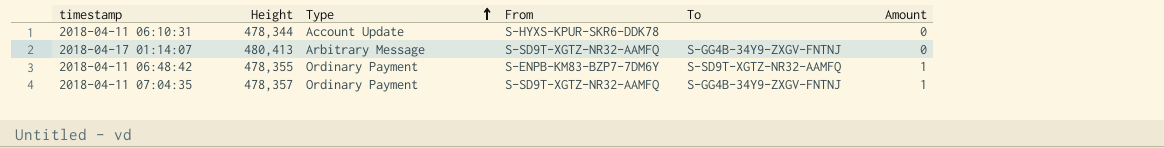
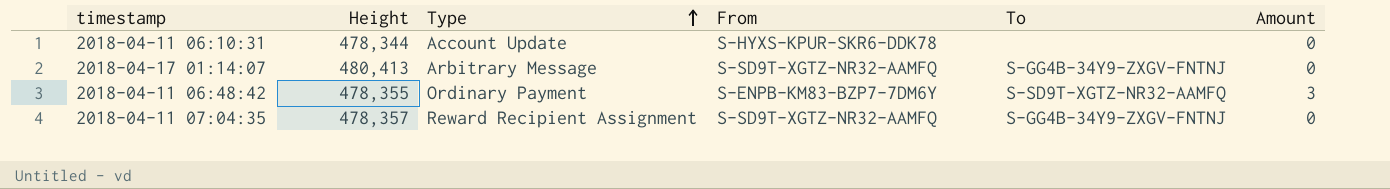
2018-04-11 06:48:42 | Amount: 1 -> 3
2018-04-11 07:04:35 | Type: Ordinary Payment -> Reward Recipient Assignment
2018-04-11 07:04:35 | Amount: 1 -> 0

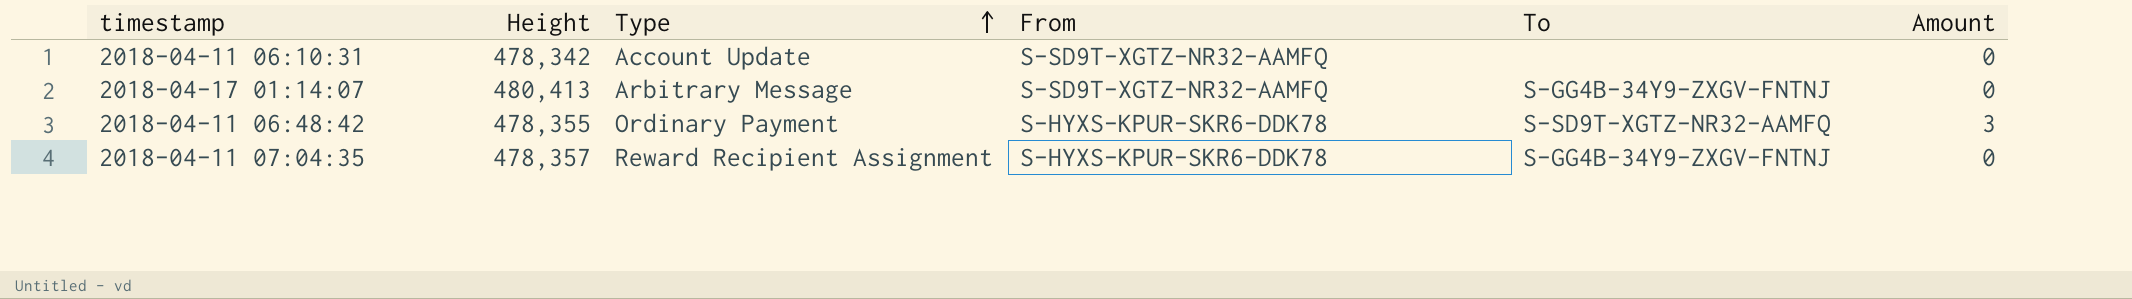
2018-04-11 06:10:31 | Height: 478,344 -> 478,342
2018-04-11 06:10:31 | From: S-HYXS-KPUR-SKR6-DDK78 -> S-SD9T-XGTZ-NR32-AAMFQ
2018-04-11 06:48:42 | From: S-ENPB-KM83-BZP7-7DM6Y -> S-HYXS-KPUR-SKR6-DDK78
2018-04-11 07:04:35 | From: S-SD9T-XGTZ-NR32-AAMFQ -> S-HYXS-KPUR-SKR6-DDK78

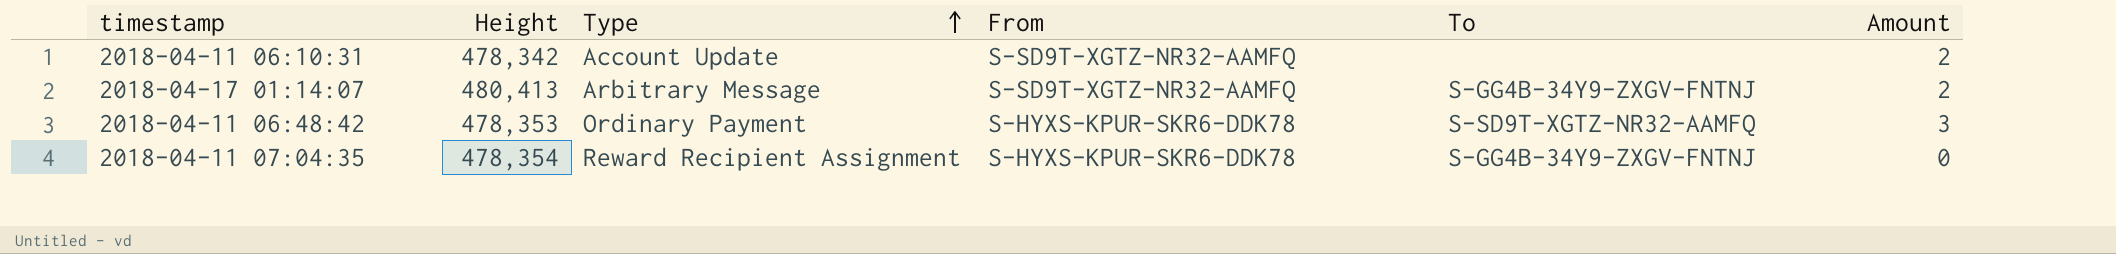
2018-04-11 06:10:31 | Amount: 0 -> 2
2018-04-17 01:14:07 | Amount: 0 -> 2
2018-04-11 06:48:42 | Height: 478,355 -> 478,353
2018-04-11 07:04:35 | Height: 478,357 -> 478,354

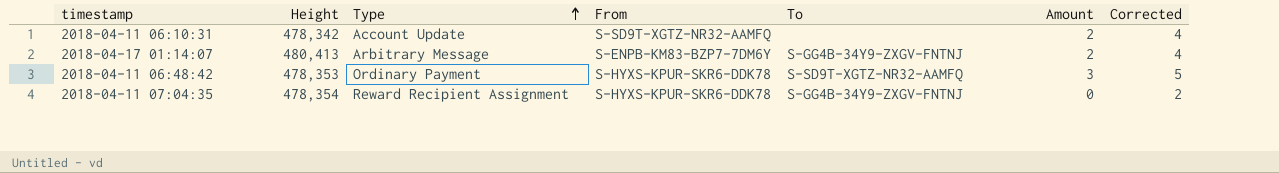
column Corrected | formula: none -> [Amount] + 2
2018-04-17 01:14:07 | From: S-SD9T-XGTZ-NR32-AAMFQ -> S-ENPB-KM83-BZP7-7DM6Y

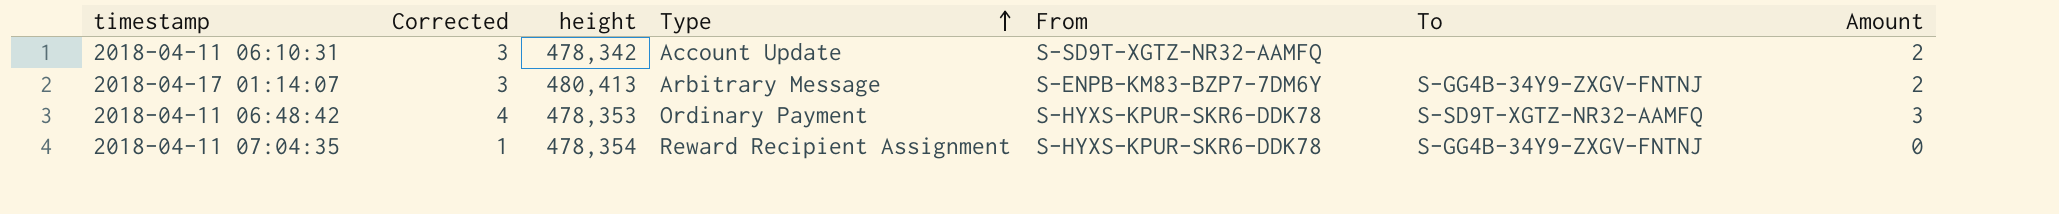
column Corrected | formula: [Amount] + 2 -> [Amount] + 1
column Corrected | position: 7 -> 2
column name: Height -> height

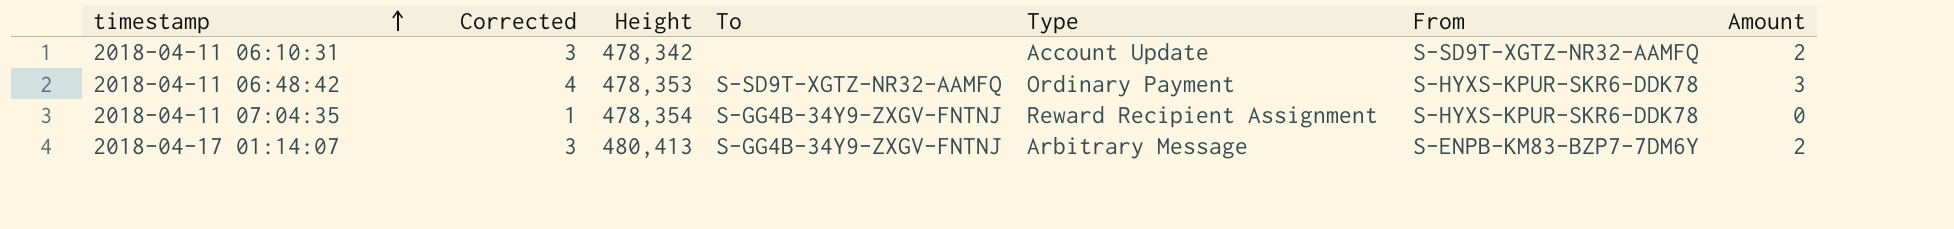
row order: Type ascending -> timestamp ascending
column name: height -> Height
column To | position: 6 -> 4

